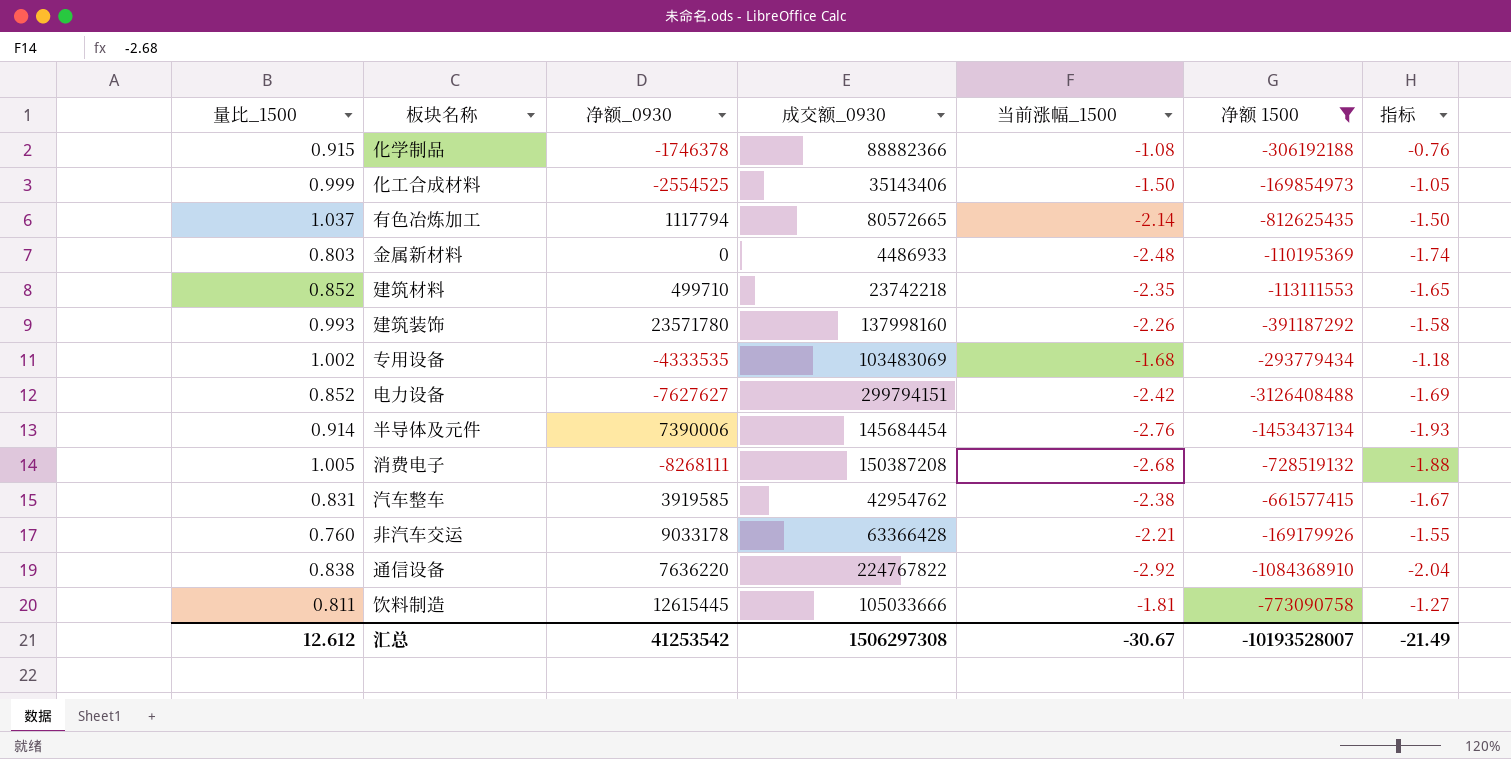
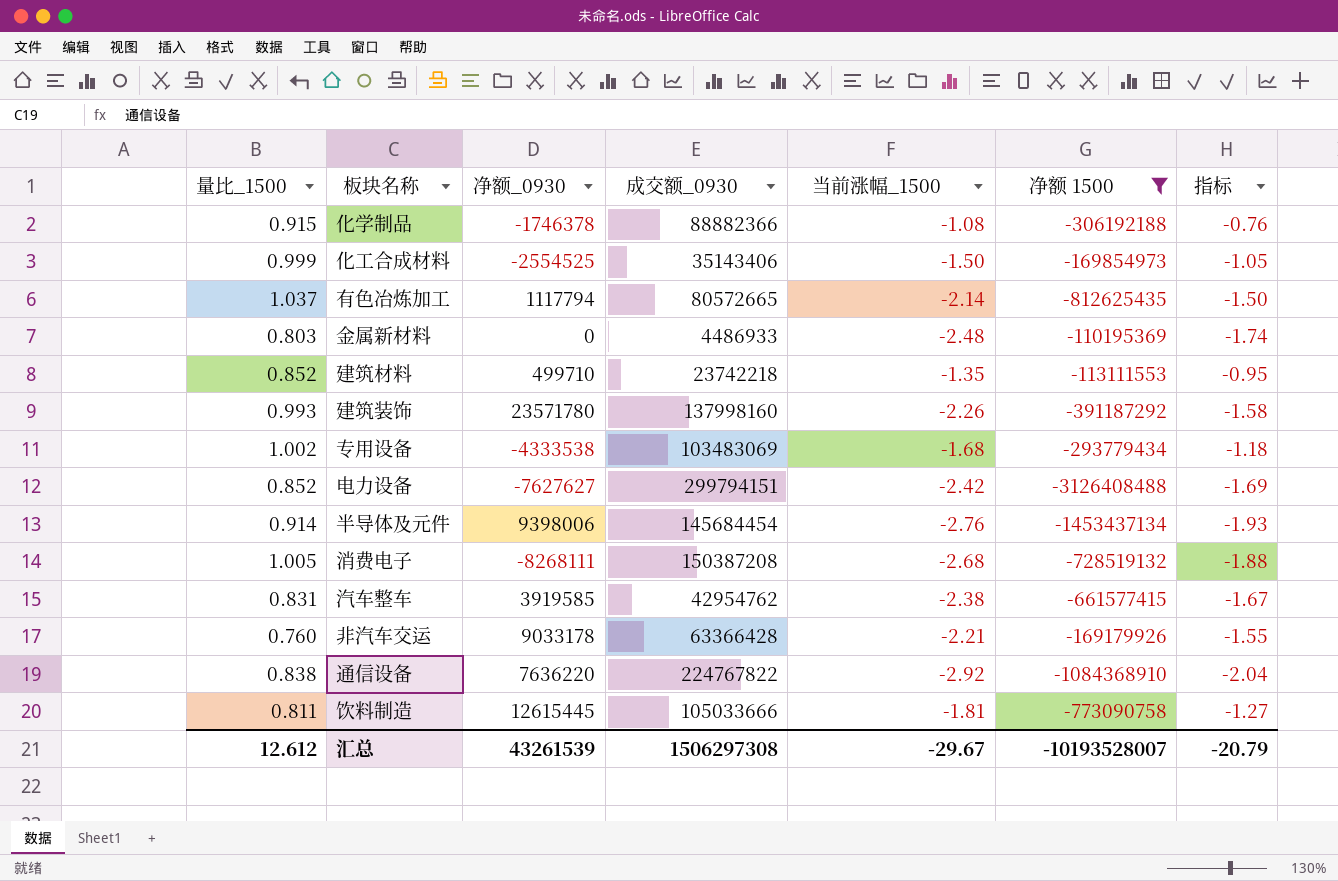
建筑材料 | 当前涨幅_1500: -2.35 -> -1.35
建筑材料 | 指标: -1.65 -> -0.95
专用设备 | 净额_0930: -4333535 -> -4333538
半导体及元件 | 净额_0930: 7390006 -> 9398006
汇总 | 净额_0930: 41253542 -> 43261539
汇总 | 当前涨幅_1500: -30.67 -> -29.67
汇总 | 指标: -21.49 -> -20.79

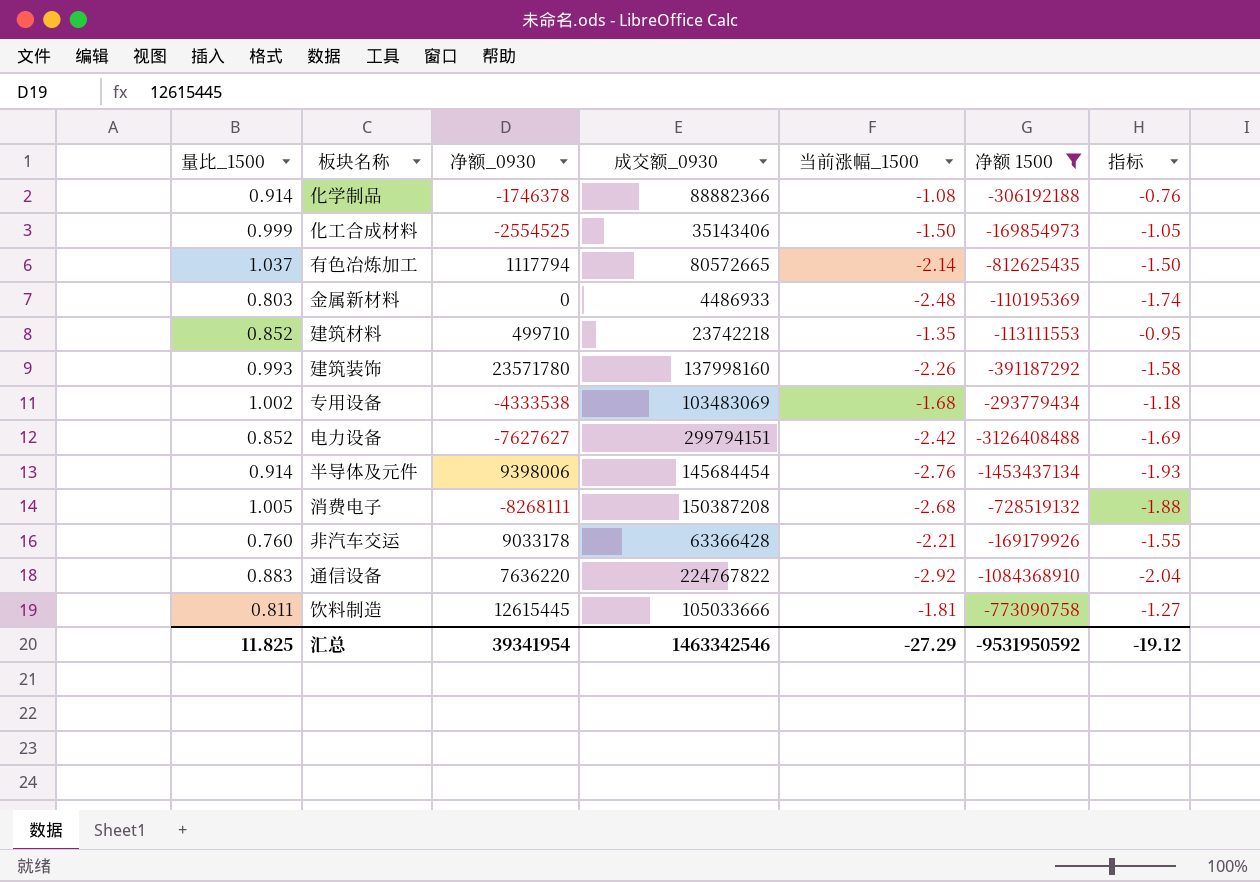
row 汽车整车: 0.831 | 3919585 | 42954762 | -2.38 | -661577415 | -1.67 -> none
化学制品 | 量比_1500: 0.915 -> 0.914
通信设备 | 量比_1500: 0.838 -> 0.883
汇总 | 量比_1500: 12.612 -> 11.825
汇总 | 净额_0930: 43261539 -> 39341954
汇总 | 成交额_0930: 1506297308 -> 1463342546
汇总 | 当前涨幅_1500: -29.67 -> -27.29
汇总 | 净额 1500: -10193528007 -> -9531950592
汇总 | 指标: -20.79 -> -19.12

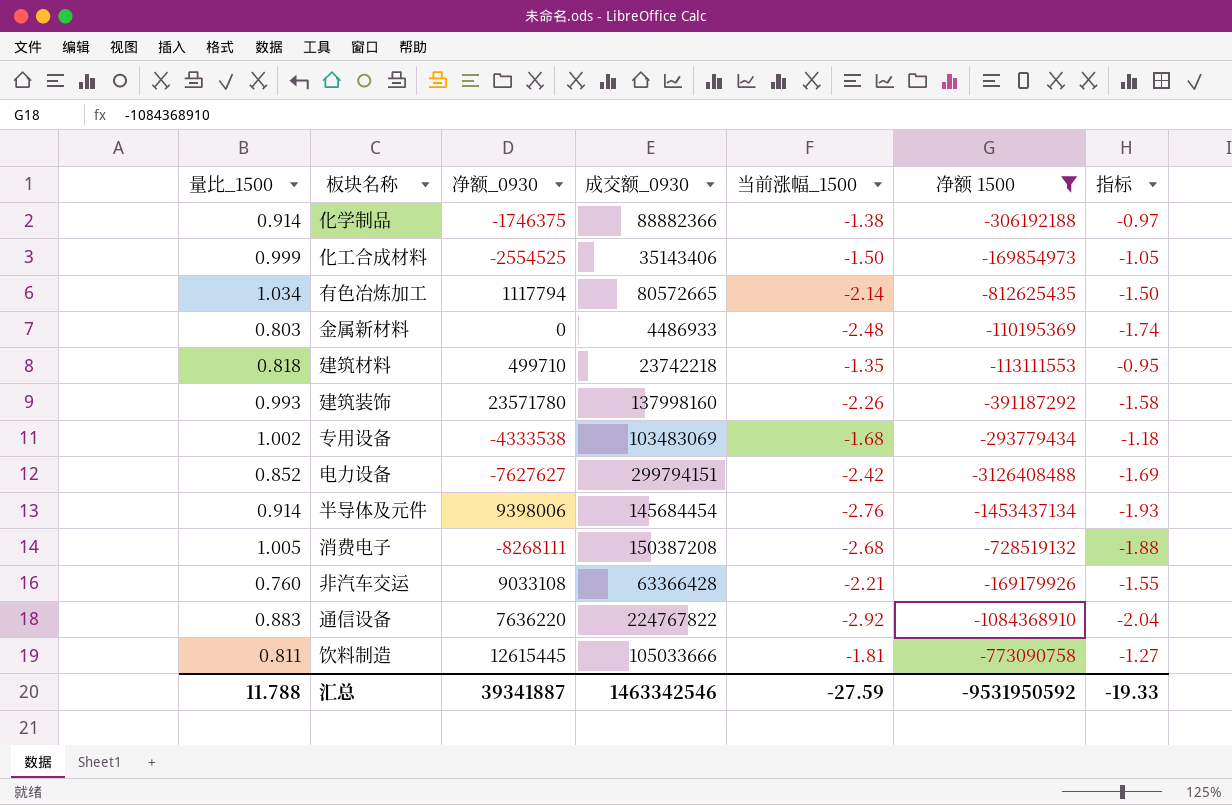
化学制品 | 净额_0930: -1746378 -> -1746375
化学制品 | 当前涨幅_1500: -1.08 -> -1.38
化学制品 | 指标: -0.76 -> -0.97
有色冶炼加工 | 量比_1500: 1.037 -> 1.034
建筑材料 | 量比_1500: 0.852 -> 0.818
非汽车交运 | 净额_0930: 9033178 -> 9033108
汇总 | 量比_1500: 11.825 -> 11.788
汇总 | 净额_0930: 39341954 -> 39341887
汇总 | 当前涨幅_1500: -27.29 -> -27.59
汇总 | 指标: -19.12 -> -19.33

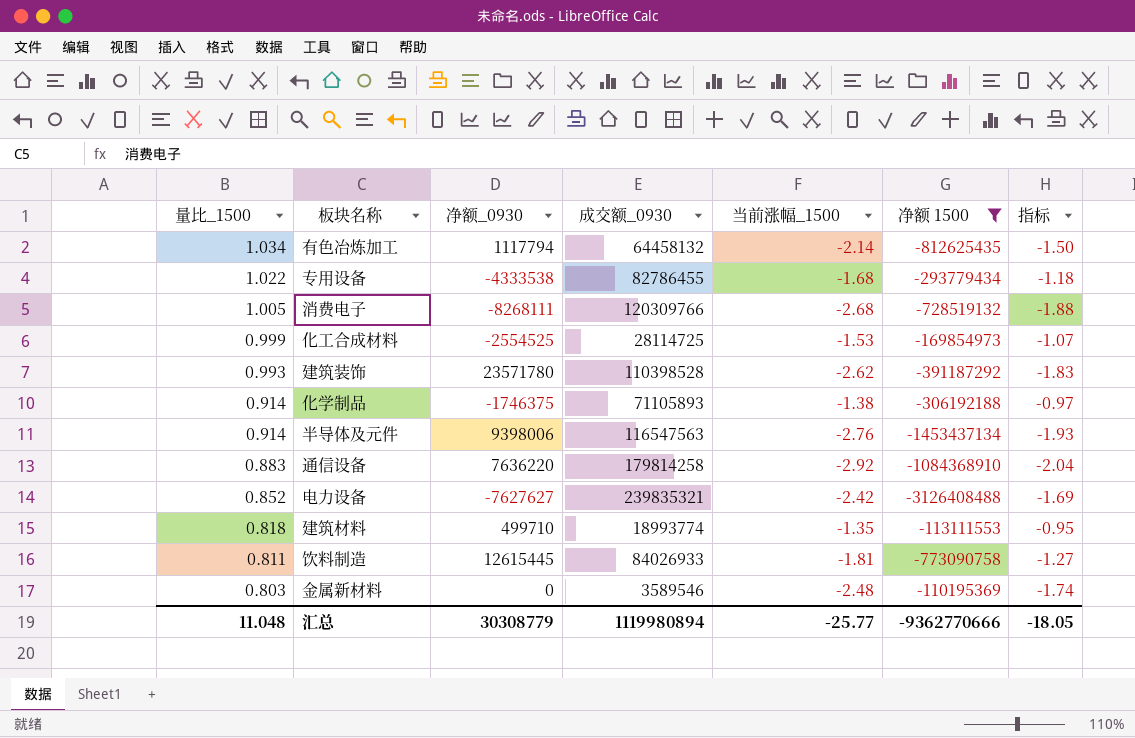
row order: none -> 量比_1500 descending
row 非汽车交运: 0.760 | 9033108 | 63366428 | -2.21 | -169179926 | -1.55 -> none
有色冶炼加工 | 成交额_0930: 80572665 -> 64458132
专用设备 | 量比_1500: 1.002 -> 1.022
专用设备 | 成交额_0930: 103483069 -> 82786455
消费电子 | 成交额_0930: 150387208 -> 120309766
化工合成材料 | 成交额_0930: 35143406 -> 28114725
化工合成材料 | 当前涨幅_1500: -1.50 -> -1.53
化工合成材料 | 指标: -1.05 -> -1.07
建筑装饰 | 成交额_0930: 137998160 -> 110398528
建筑装饰 | 当前涨幅_1500: -2.26 -> -2.62
建筑装饰 | 指标: -1.58 -> -1.83
化学制品 | 成交额_0930: 88882366 -> 71105893
半导体及元件 | 成交额_0930: 145684454 -> 116547563
通信设备 | 成交额_0930: 224767822 -> 179814258
电力设备 | 成交额_0930: 299794151 -> 239835321
建筑材料 | 成交额_0930: 23742218 -> 18993774
饮料制造 | 成交额_0930: 105033666 -> 84026933
金属新材料 | 成交额_0930: 4486933 -> 3589546
汇总 | 量比_1500: 11.788 -> 11.048
汇总 | 净额_0930: 39341887 -> 30308779
汇总 | 成交额_0930: 1463342546 -> 1119980894
汇总 | 当前涨幅_1500: -27.59 -> -25.77
汇总 | 净额 1500: -9531950592 -> -9362770666
汇总 | 指标: -19.33 -> -18.05

